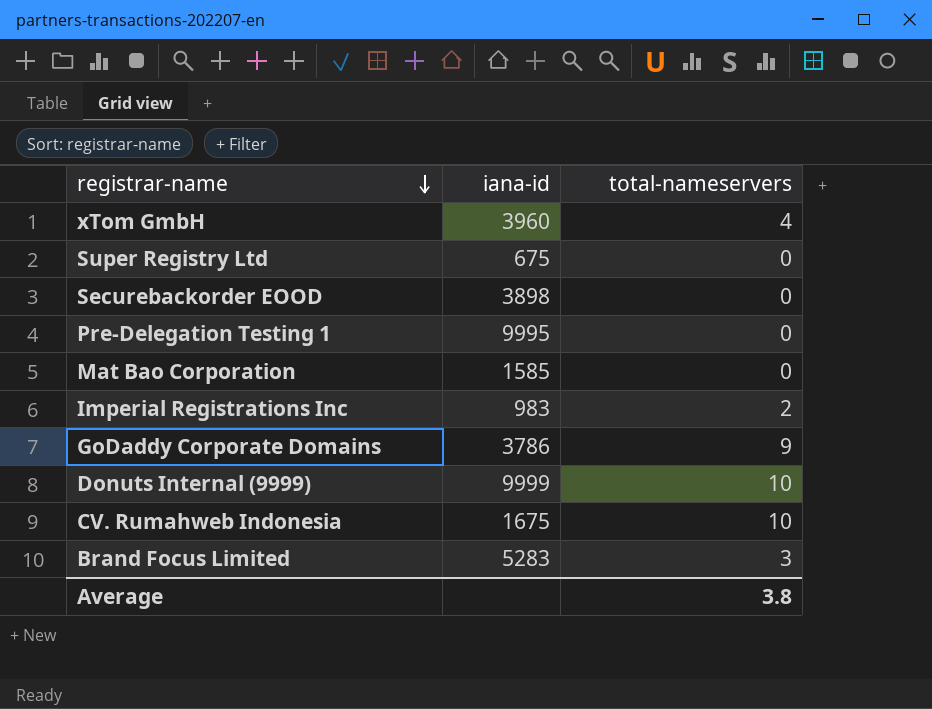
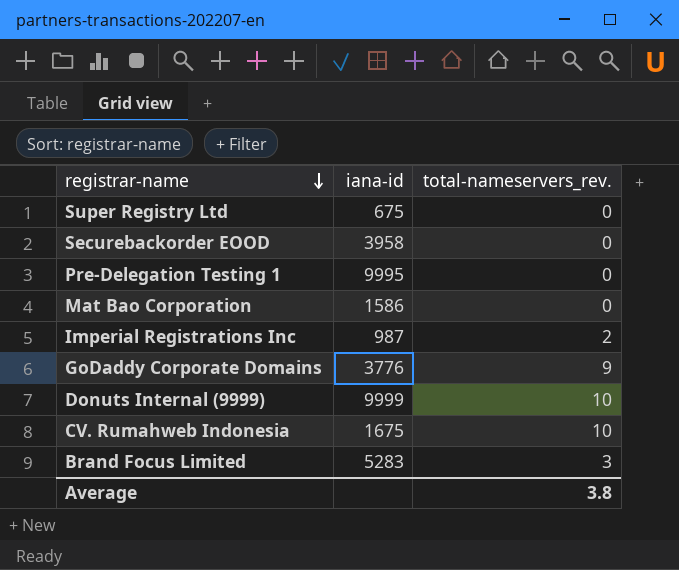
column name: total-nameservers -> total-nameservers_rev.
row xTom GmbH: 3960 | 4 -> none
Securebackorder EOOD | iana-id: 3898 -> 3958
Mat Bao Corporation | iana-id: 1585 -> 1586
Imperial Registrations Inc | iana-id: 983 -> 987
GoDaddy Corporate Domains | iana-id: 3786 -> 3776

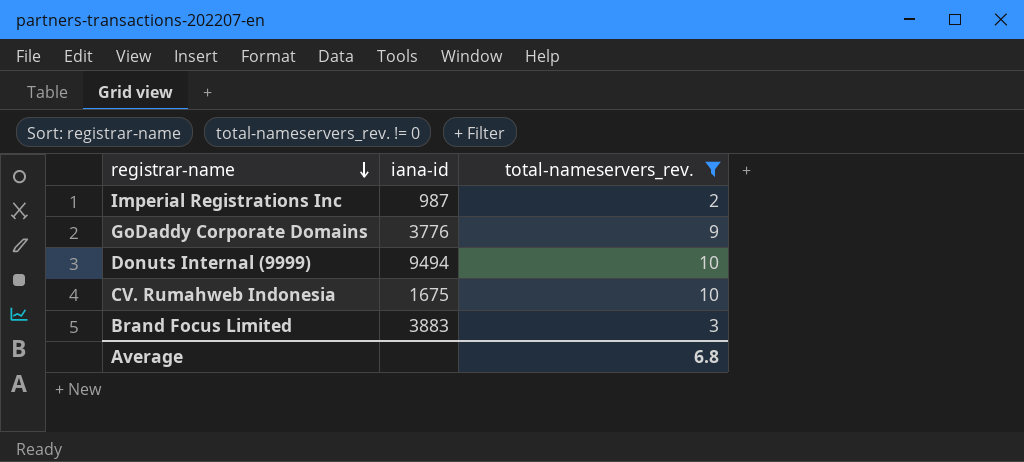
filter: none -> total-nameservers_rev. != 0
Donuts Internal (9999) | iana-id: 9999 -> 9494
Brand Focus Limited | iana-id: 5283 -> 3883
Average | total-nameservers_rev.: 3.8 -> 6.8

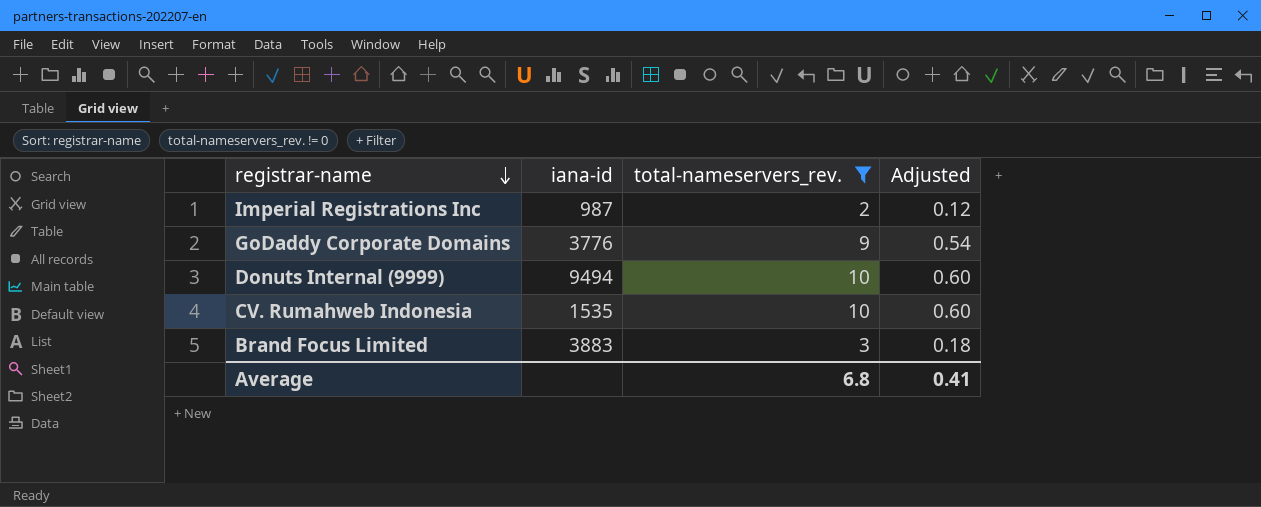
column Adjusted | formula: none -> [total-nameservers_rev.] * 0.06
CV. Rumahweb Indonesia | iana-id: 1675 -> 1535

